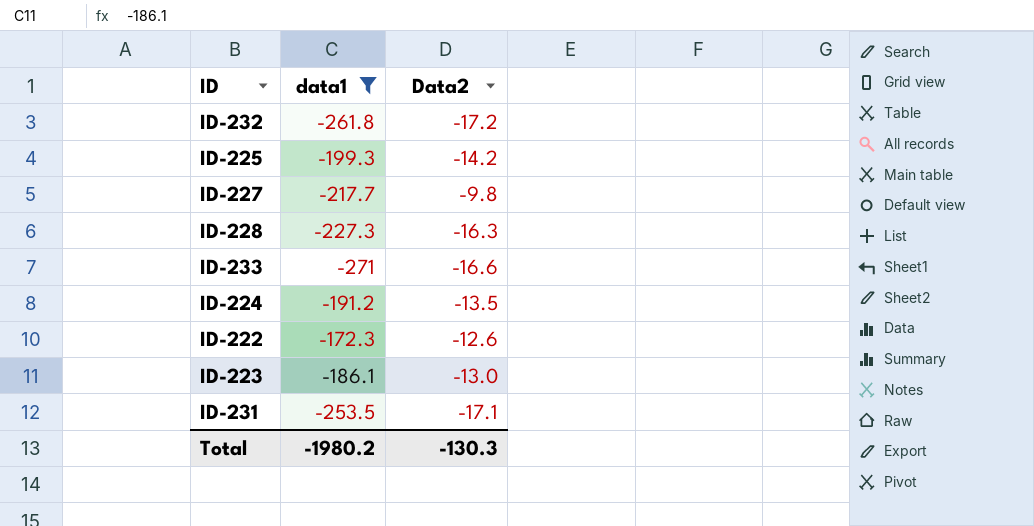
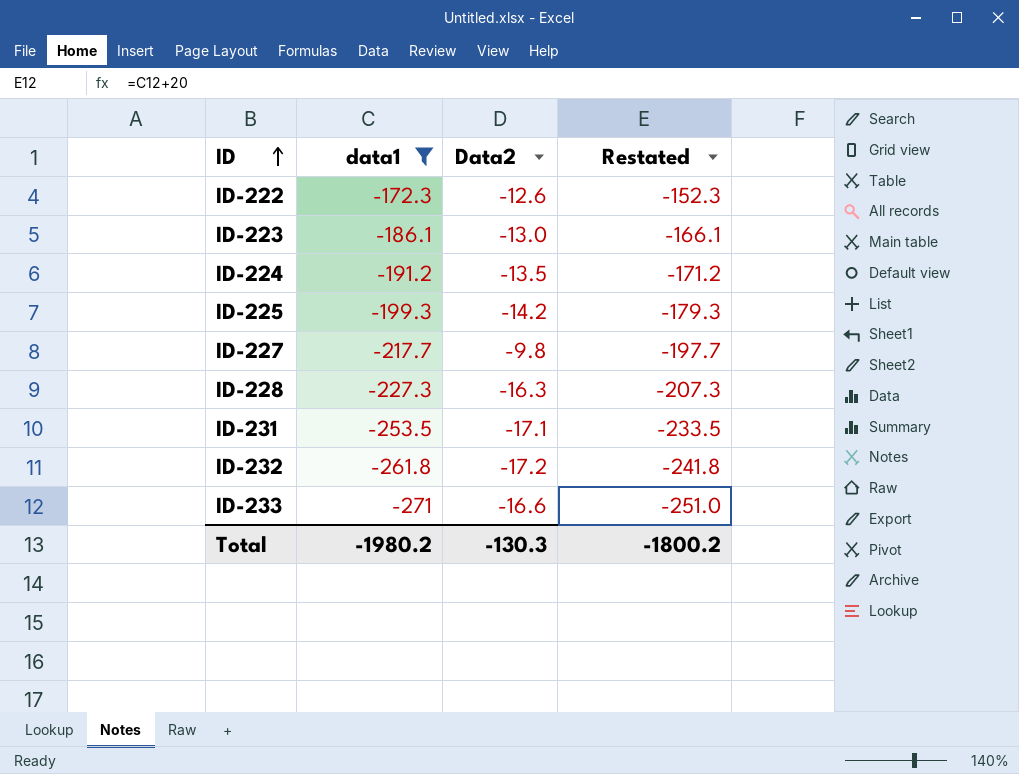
row order: none -> ID ascending
column Restated | formula: none -> [data1] + 20

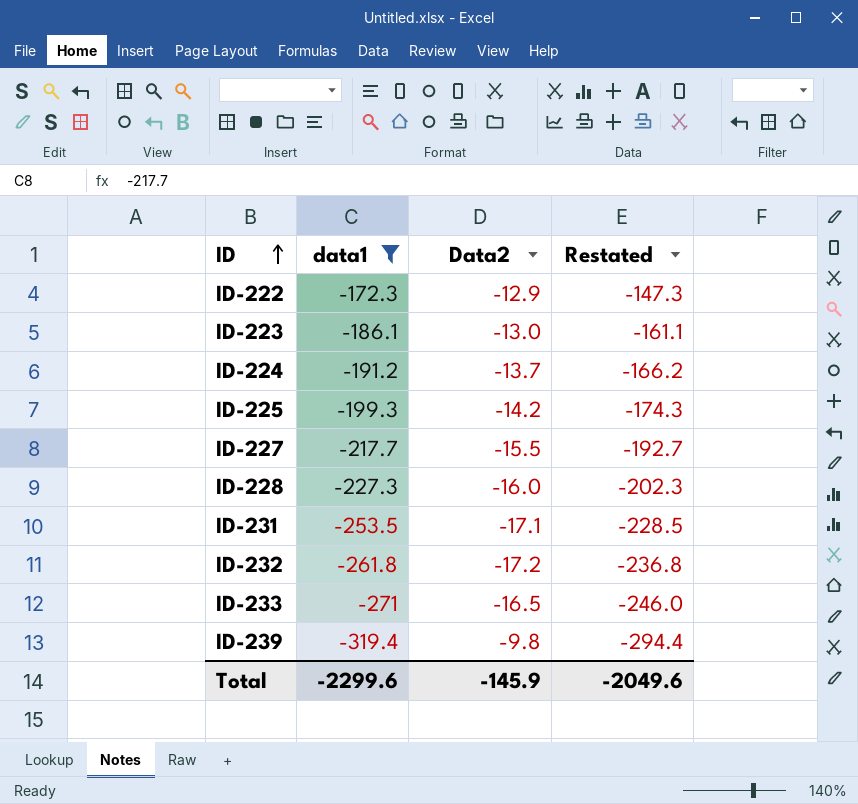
column Restated | formula: [data1] + 20 -> [data1] + 25
ID-222 | Data2: -12.6 -> -12.9
ID-224 | Data2: -13.5 -> -13.7
ID-227 | Data2: -9.8 -> -15.5
ID-228 | Data2: -16.3 -> -16.0
ID-233 | Data2: -16.6 -> -16.5
row ID-239: none -> -319.4 | -9.8 | -294.4
Total | data1: -1980.2 -> -2299.6
Total | Data2: -130.3 -> -145.9
Total | Restated: -1800.2 -> -2049.6

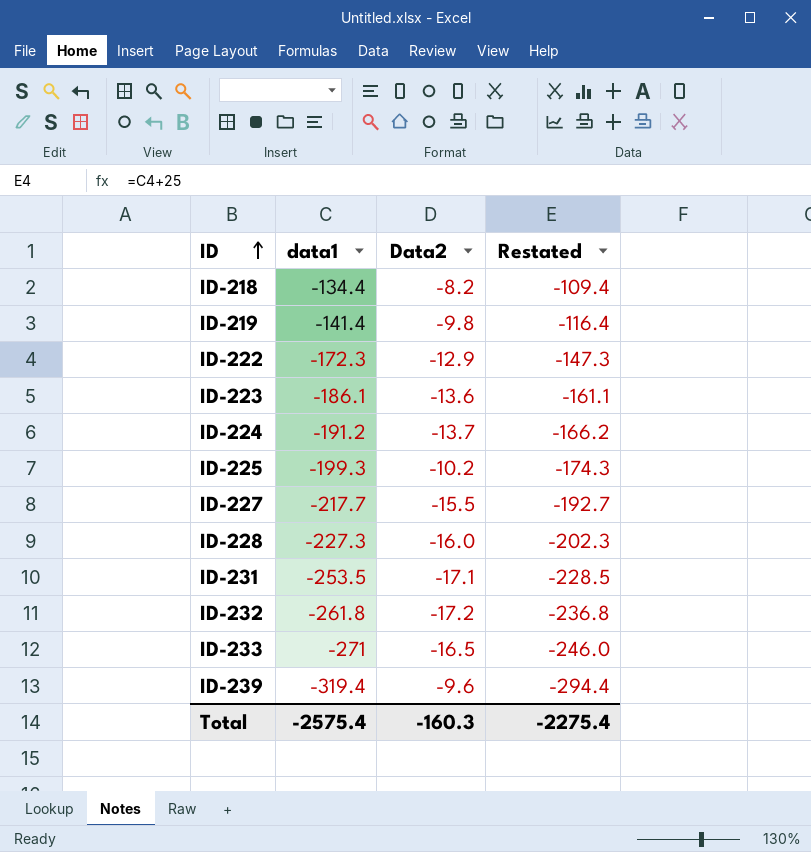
filter: data1 <= -172.3 -> none
ID-223 | Data2: -13.0 -> -13.6
ID-225 | Data2: -14.2 -> -10.2
ID-239 | Data2: -9.8 -> -9.6
Total | data1: -2299.6 -> -2575.4
Total | Data2: -145.9 -> -160.3
Total | Restated: -2049.6 -> -2275.4

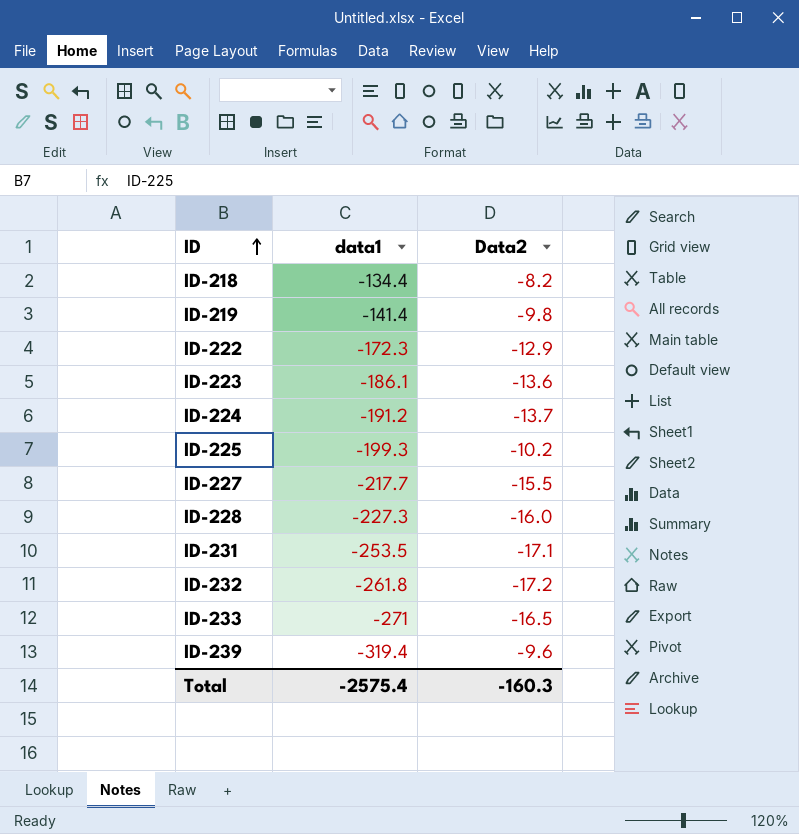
column Restated | formula: [data1] + 25 -> none

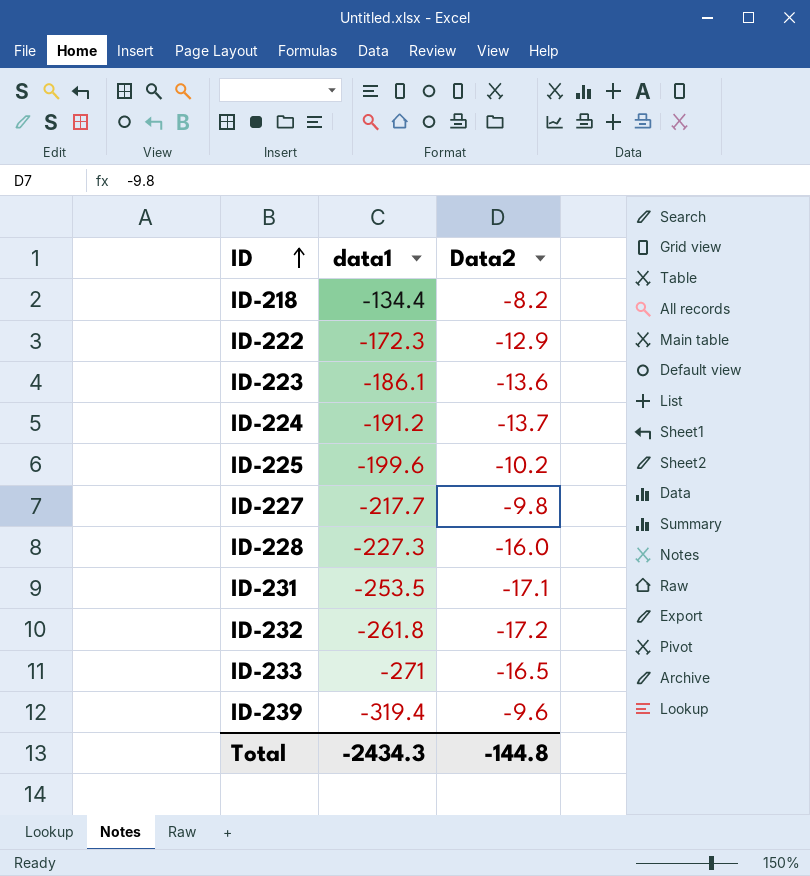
row ID-219: -141.4 | -9.8 -> none
ID-225 | data1: -199.3 -> -199.6
ID-227 | Data2: -15.5 -> -9.8
Total | data1: -2575.4 -> -2434.3
Total | Data2: -160.3 -> -144.8

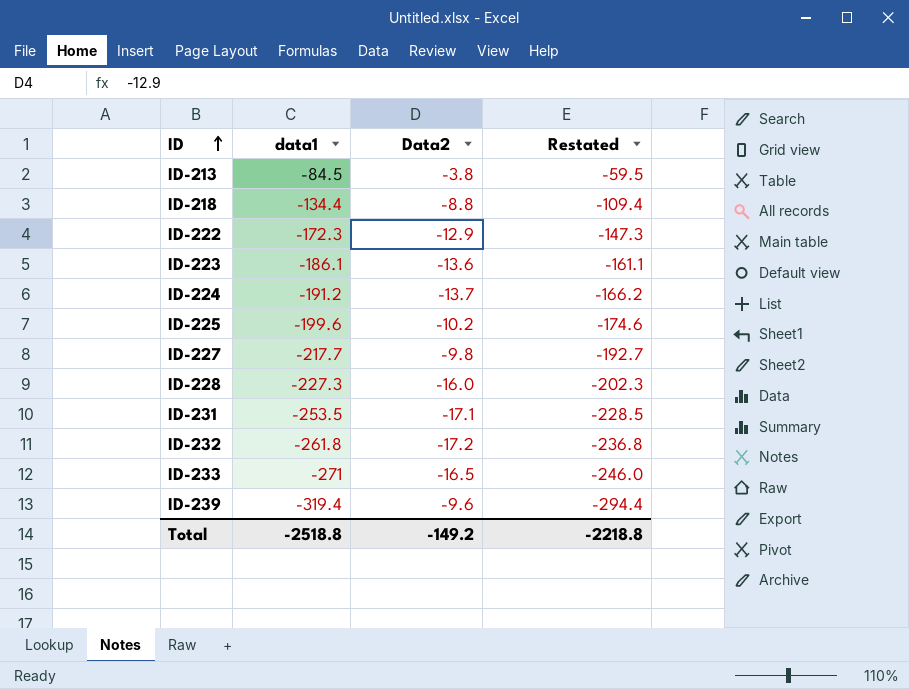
column Restated | formula: none -> [data1] + 25
row ID-213: none -> -84.5 | -3.8 | -59.5
ID-218 | Data2: -8.2 -> -8.8
Total | data1: -2434.3 -> -2518.8
Total | Data2: -144.8 -> -149.2

